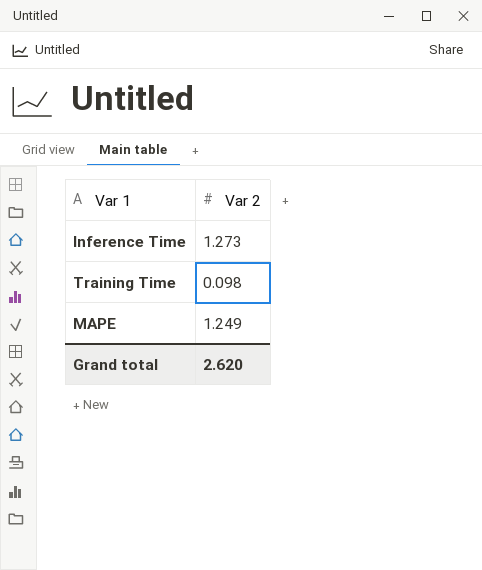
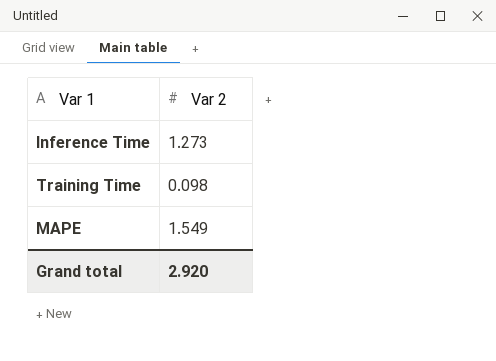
MAPE | Var 2: 1.249 -> 1.549
Grand total | Var 2: 2.620 -> 2.920

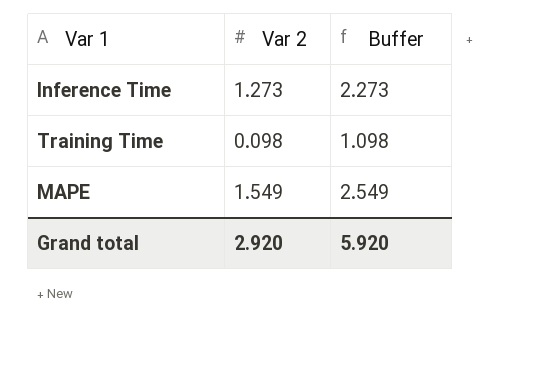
column Buffer | formula: none -> [Var 2] + 1

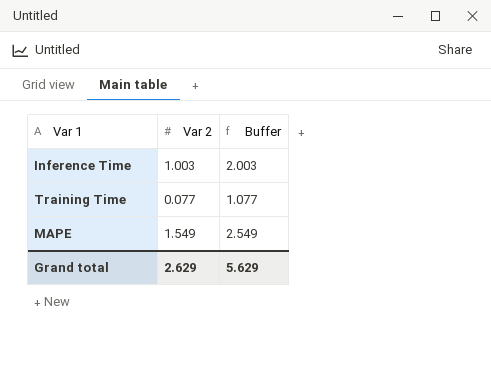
Inference Time | Var 2: 1.273 -> 1.003
Inference Time | Buffer: 2.273 -> 2.003
Training Time | Var 2: 0.098 -> 0.077
Training Time | Buffer: 1.098 -> 1.077
Grand total | Var 2: 2.920 -> 2.629
Grand total | Buffer: 5.920 -> 5.629

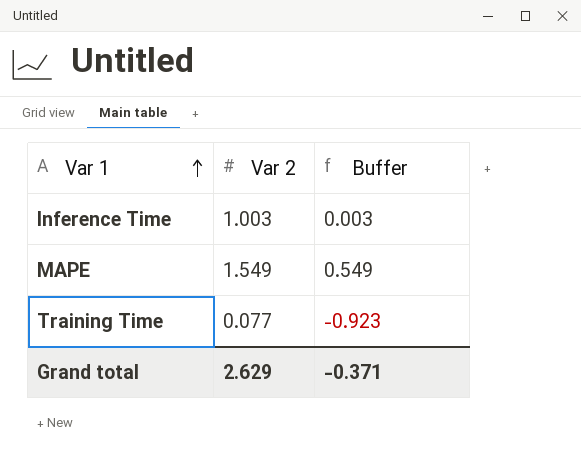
row order: none -> Var 1 ascending
column Buffer | formula: [Var 2] + 1 -> [Var 2] - 1
Grand total | Buffer: 5.629 -> -0.371

